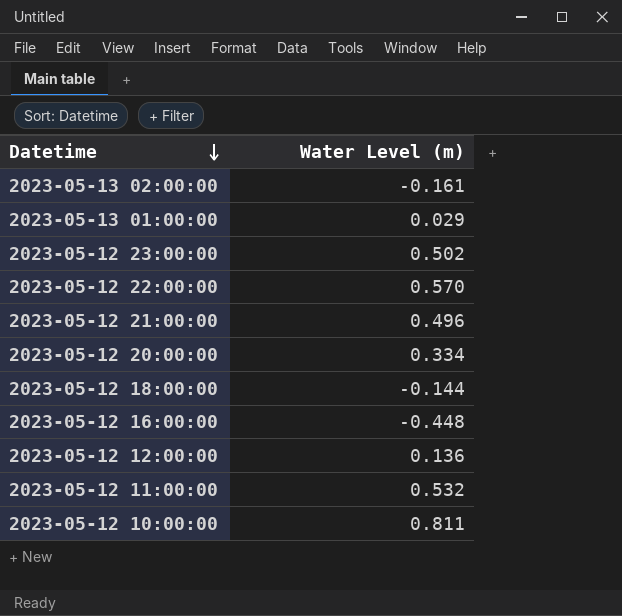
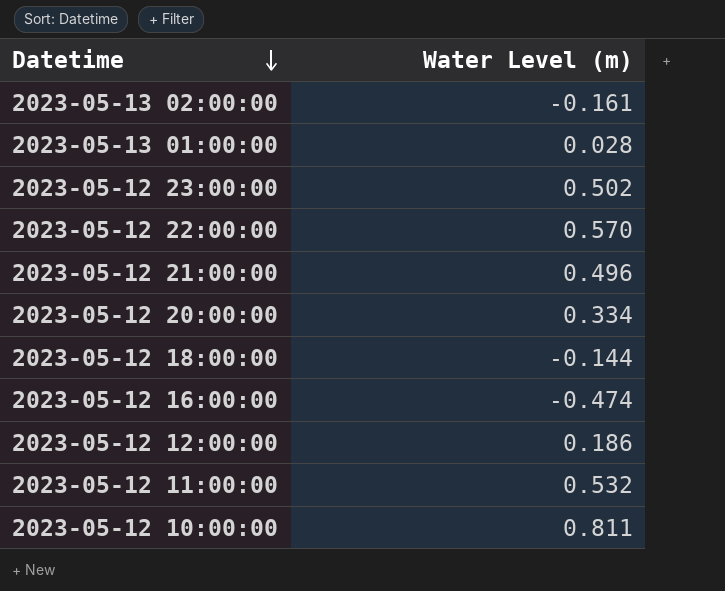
2023-05-13 01:00:00 | Water Level (m): 0.029 -> 0.028
2023-05-12 16:00:00 | Water Level (m): -0.448 -> -0.474
2023-05-12 12:00:00 | Water Level (m): 0.136 -> 0.186

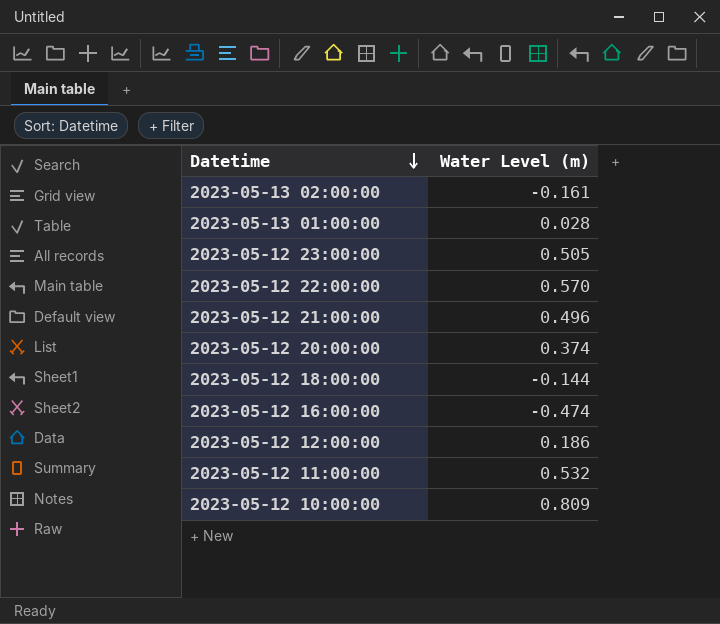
2023-05-12 23:00:00 | Water Level (m): 0.502 -> 0.505
2023-05-12 20:00:00 | Water Level (m): 0.334 -> 0.374
2023-05-12 10:00:00 | Water Level (m): 0.811 -> 0.809

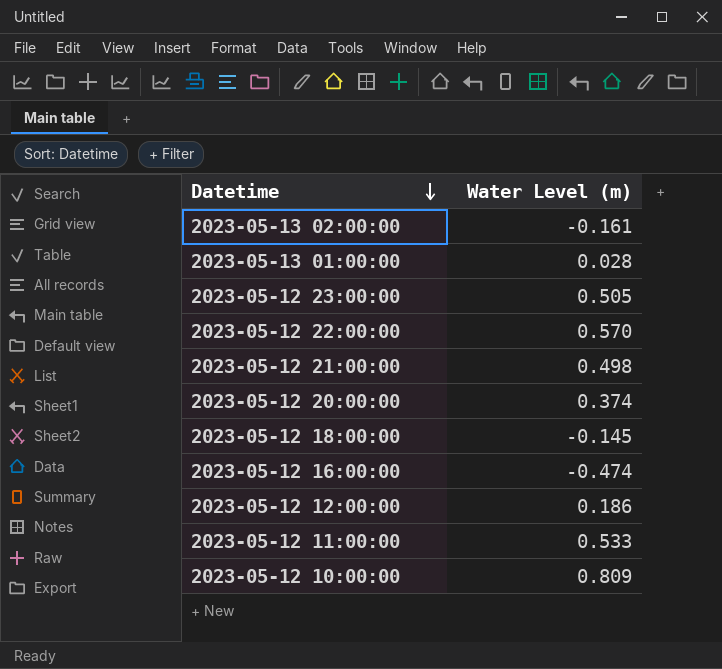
2023-05-12 21:00:00 | Water Level (m): 0.496 -> 0.498
2023-05-12 18:00:00 | Water Level (m): -0.144 -> -0.145
2023-05-12 11:00:00 | Water Level (m): 0.532 -> 0.533

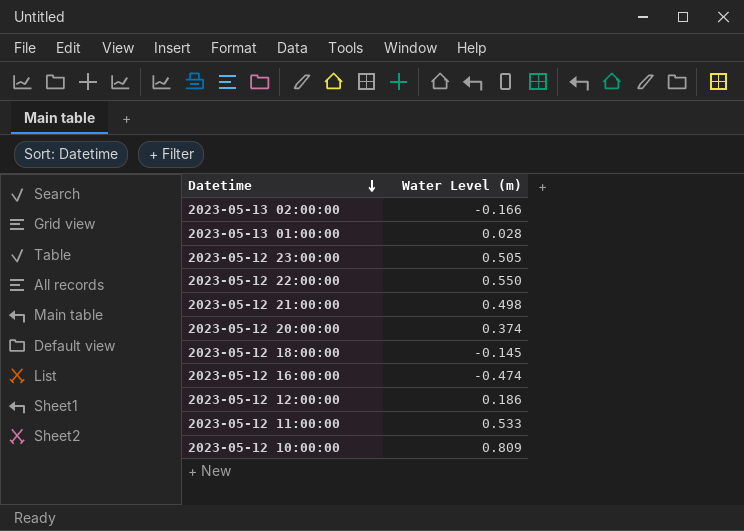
2023-05-13 02:00:00 | Water Level (m): -0.161 -> -0.166
2023-05-12 22:00:00 | Water Level (m): 0.570 -> 0.550

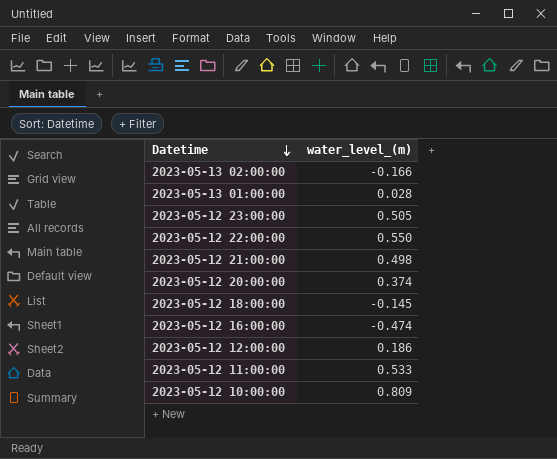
column name: Water Level (m) -> water_level_(m)

